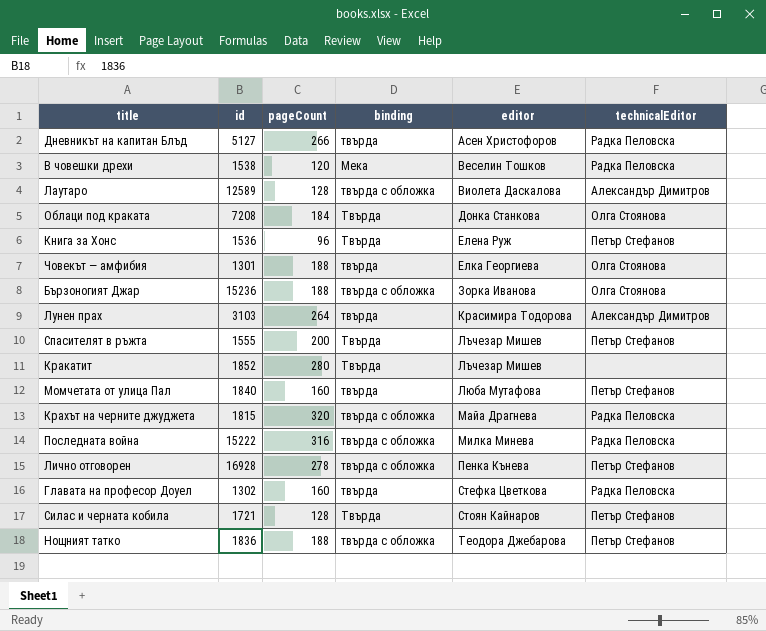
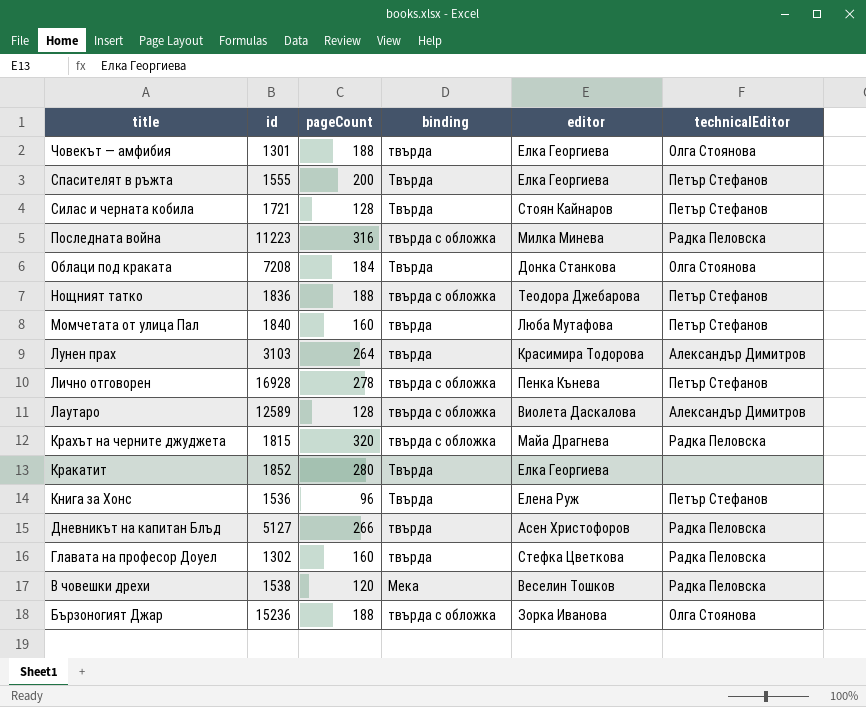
row order: editor ascending -> title descending
Спасителят в ръжта | editor: Лъчезар Мишев -> Елка Георгиева
Последната война | id: 15222 -> 11223
Кракатит | editor: Лъчезар Мишев -> Елка Георгиева

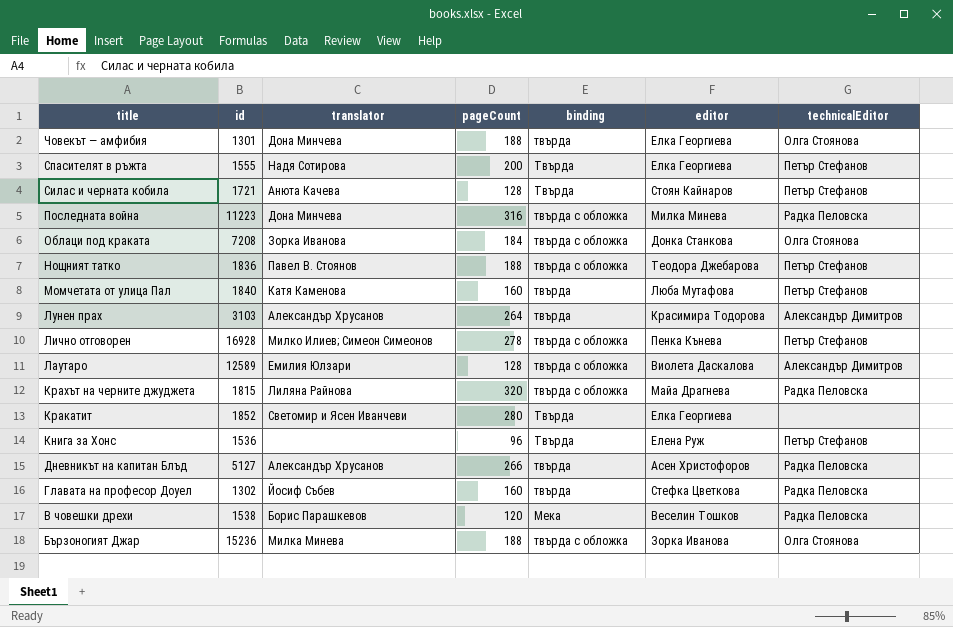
column translator | position: none -> 3
Облаци под краката | binding: Твърда -> твърда с обложка

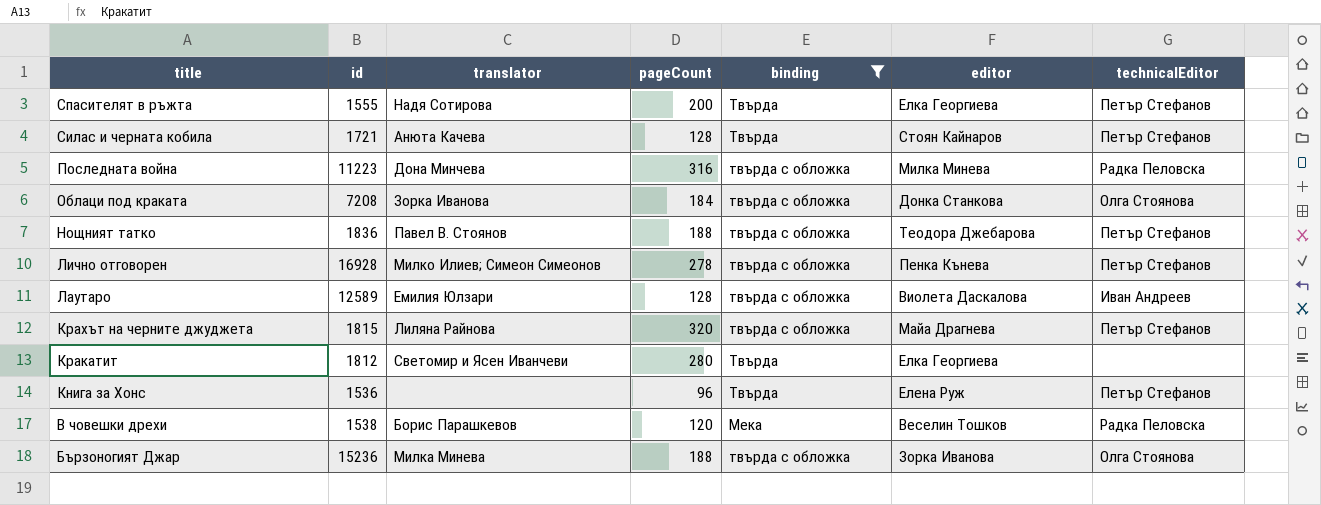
filter: none -> binding != твърда
Лаутаро | technicalEditor: Александър Димитров -> Иван Андреев
Крахът на черните джуджета | technicalEditor: Радка Пеловска -> Петър Стефанов
Кракатит | id: 1852 -> 1812

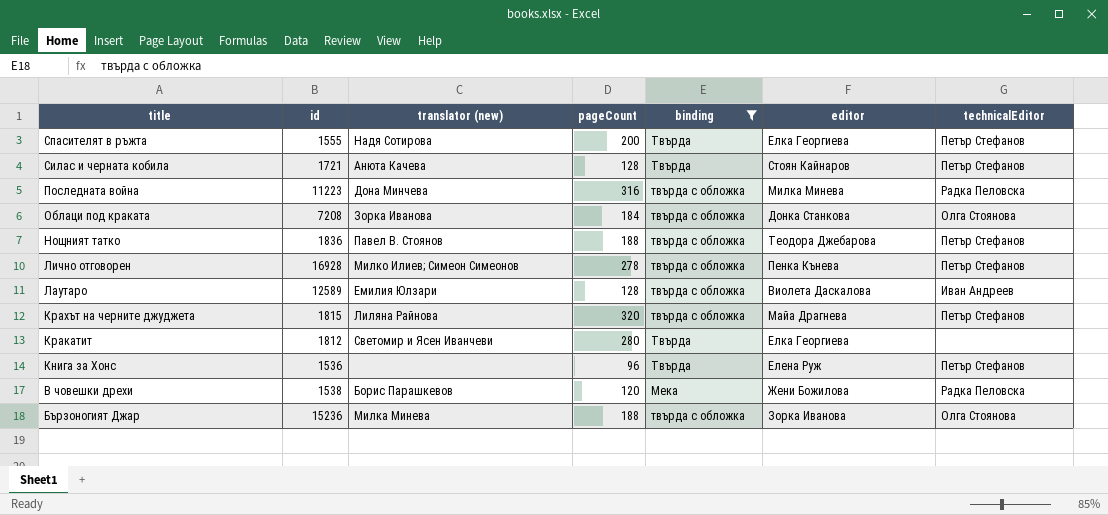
column name: translator -> translator (new)
В човешки дрехи | editor: Веселин Тошков -> Жени Божилова

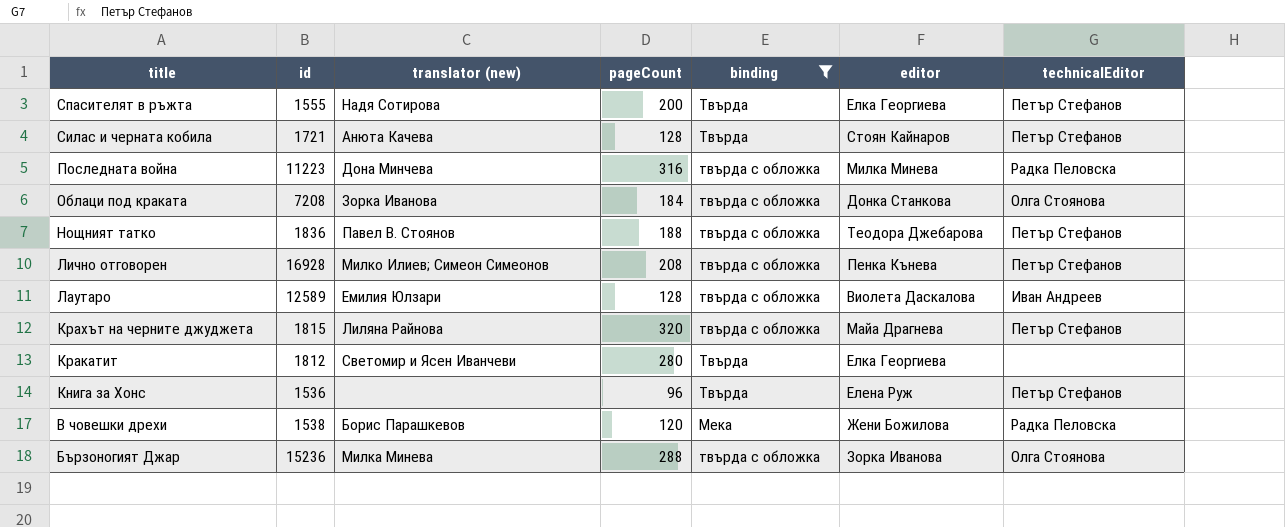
Лично отговорен | pageCount: 278 -> 208
Бързоногият Джар | pageCount: 188 -> 288

